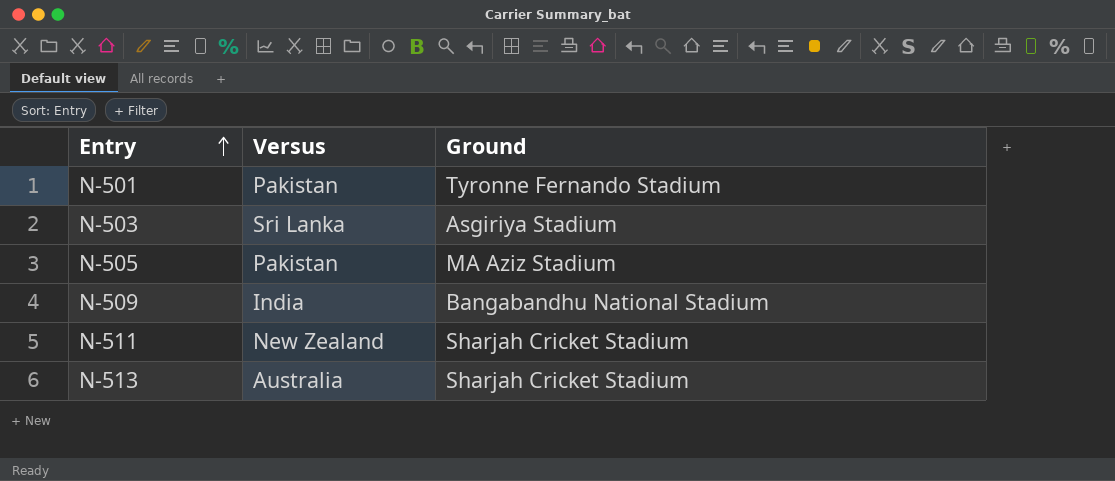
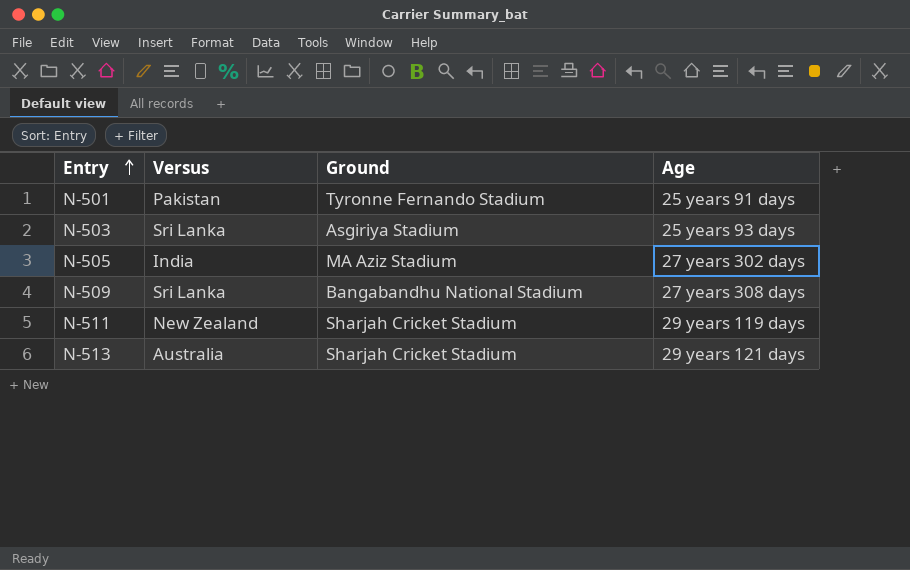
column Age | position: none -> 4
N-505 | Versus: Pakistan -> India
N-509 | Versus: India -> Sri Lanka

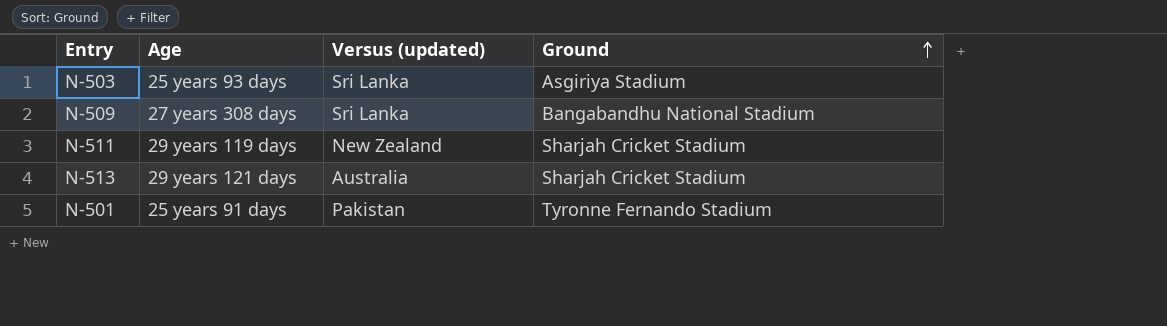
row order: Entry ascending -> Ground ascending
column Age | position: 4 -> 2
column name: Versus -> Versus (updated)
row N-505: India | MA Aziz Stadium | 27 years 302 days -> none

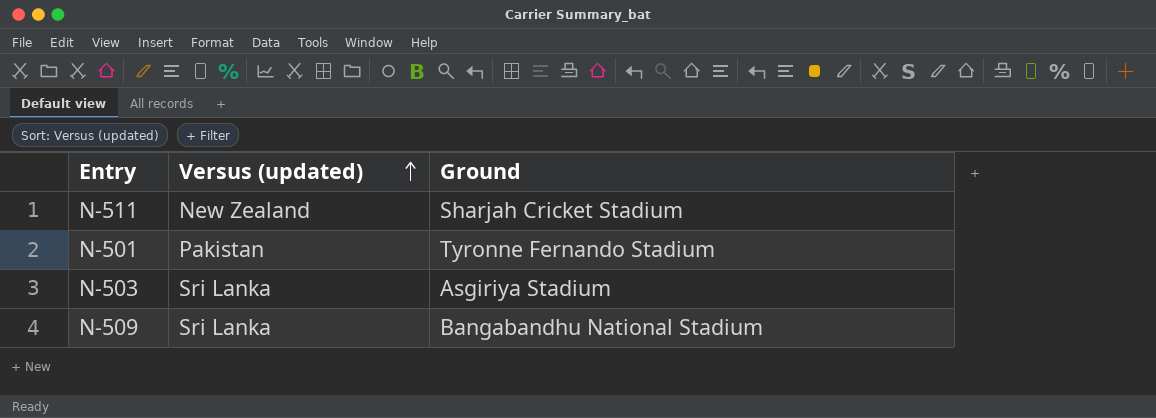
row order: Ground ascending -> Versus (updated) ascending
column Age | position: 2 -> none
row N-513: 29 years 121 days | Australia | Sharjah Cricket Stadium -> none

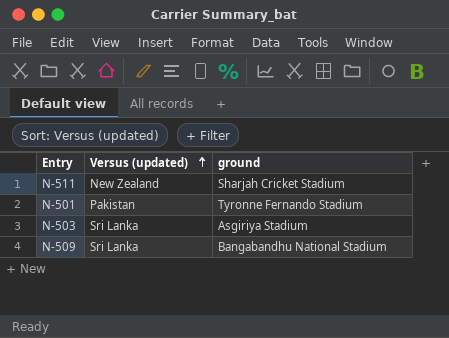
column name: Ground -> ground

